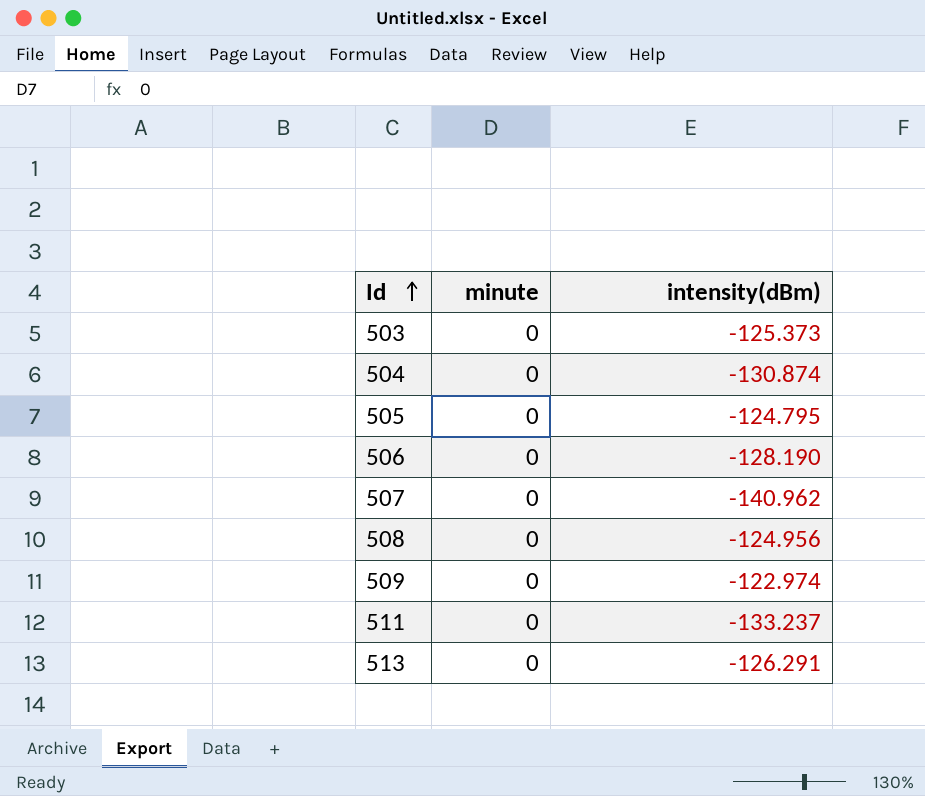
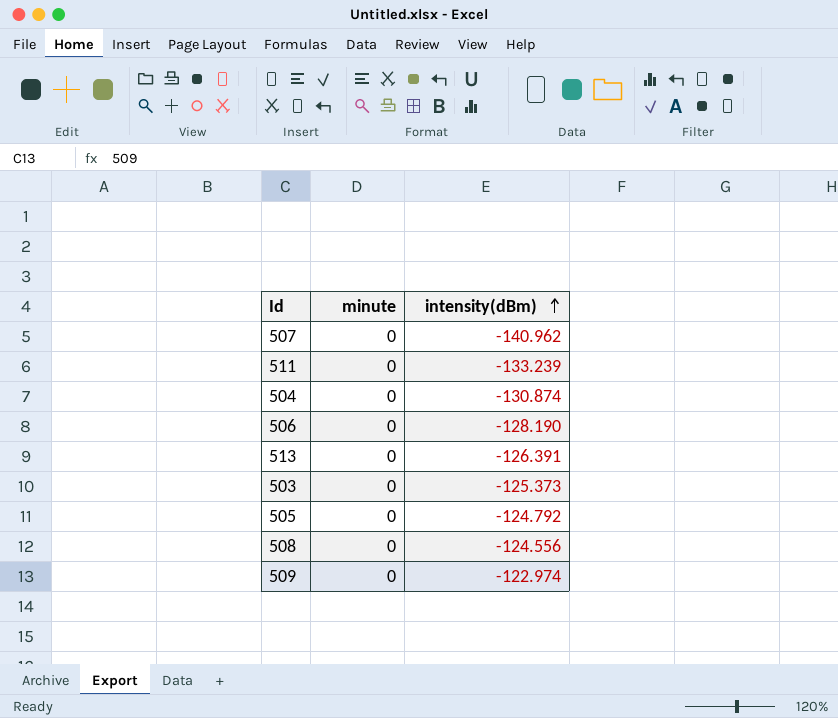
row order: Id ascending -> intensity(dBm) ascending
511 | intensity(dBm): -133.237 -> -133.239
513 | intensity(dBm): -126.291 -> -126.391
505 | intensity(dBm): -124.795 -> -124.792
508 | intensity(dBm): -124.956 -> -124.556

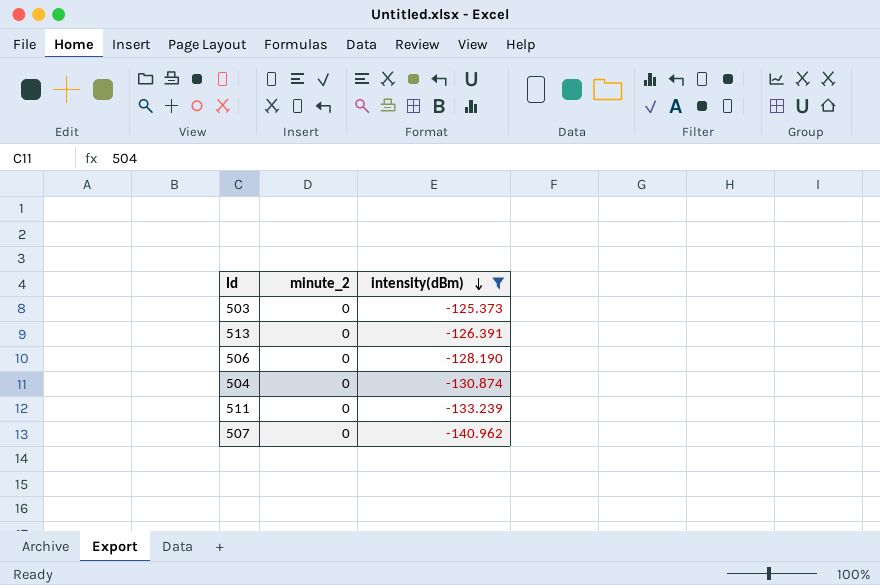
filter: none -> intensity(dBm) <= -125.373
row order: intensity(dBm) ascending -> intensity(dBm) descending
column name: minute -> minute_2

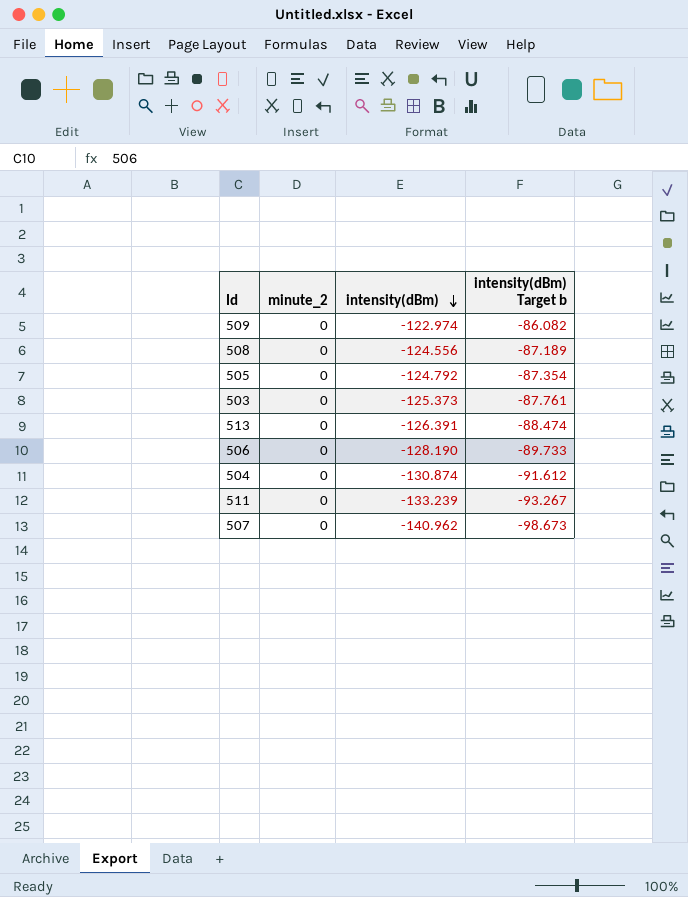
filter: intensity(dBm) <= -125.373 -> none
column intensity(dBm) Target b | formula: none -> [intensity(dBm)] * 0.7

